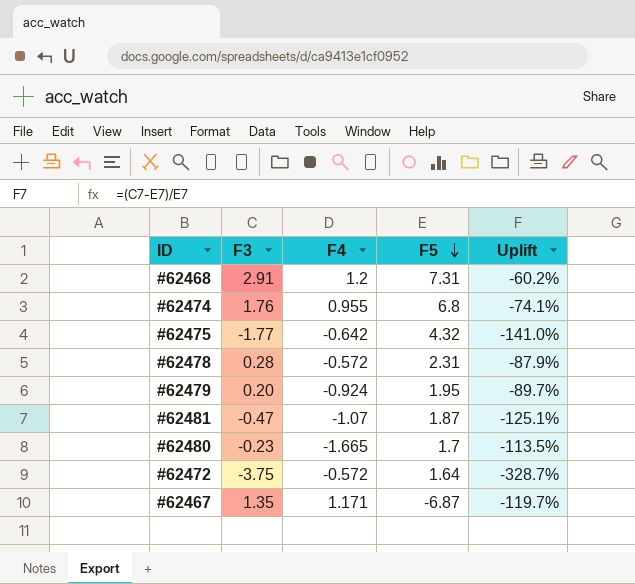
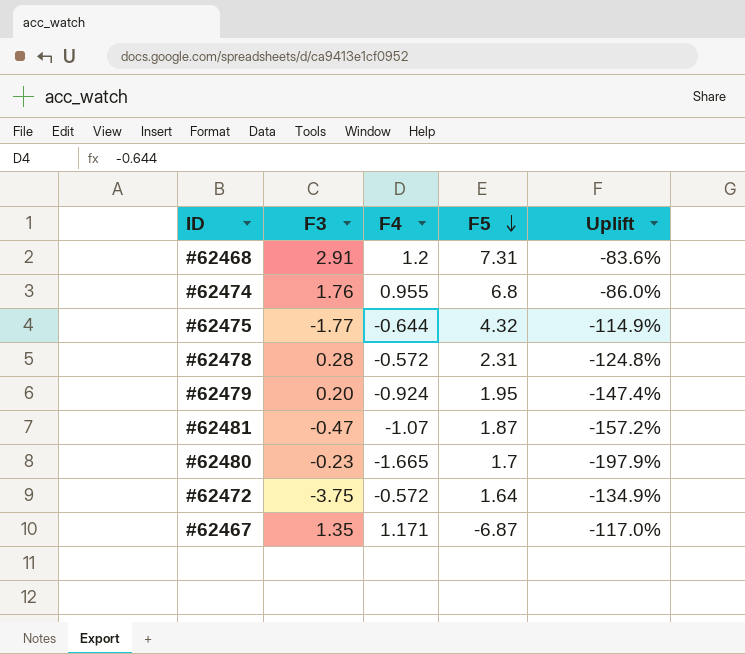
column Uplift | formula: ([F3] - [F5]) / [F5] -> ([F4] - [F5]) / [F5]
#62475 | F4: -0.642 -> -0.644

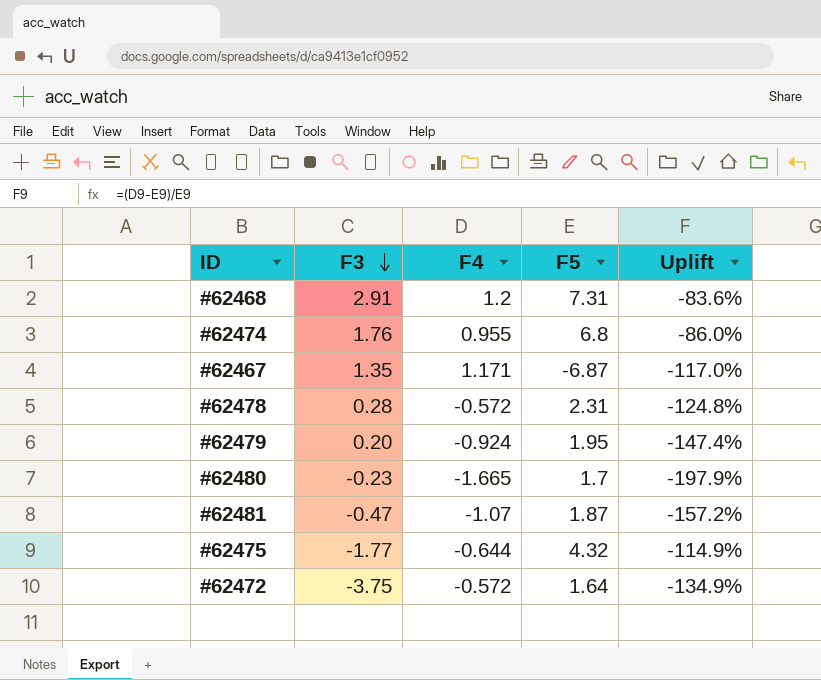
row order: F5 descending -> F3 descending

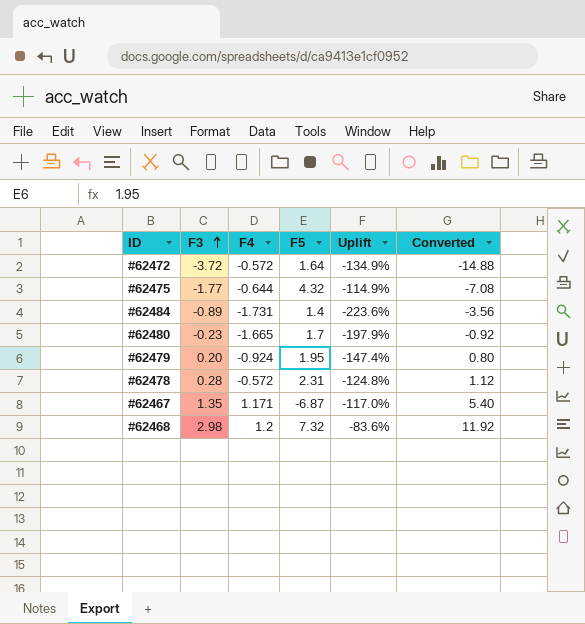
row order: F3 descending -> F3 ascending
column Converted | formula: none -> [F3] * 4
row #62474: 1.76 | 0.955 | 6.8 | -86.0% -> none
row #62481: -0.47 | -1.07 | 1.87 | -157.2% -> none
#62472 | F3: -3.75 -> -3.72
row #62484: none -> -0.89 | -1.731 | 1.4 | -223.6% | -3.56
#62468 | F3: 2.91 -> 2.98
#62468 | F5: 7.31 -> 7.32

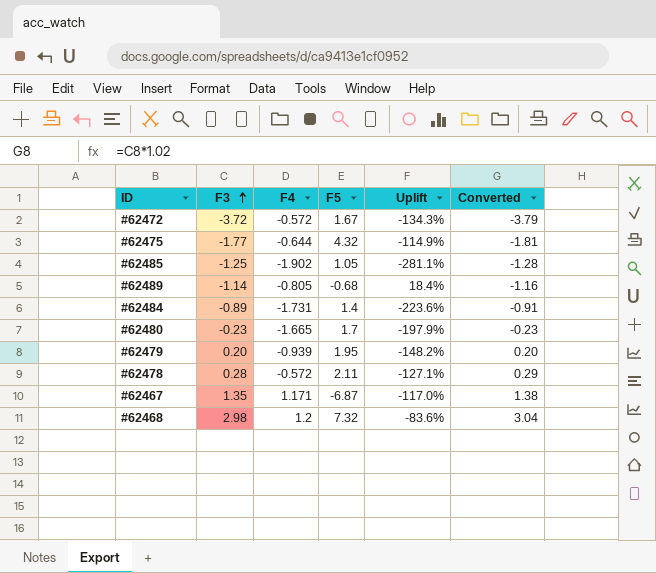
column Converted | formula: [F3] * 4 -> [F3] * 1.02
#62472 | F5: 1.64 -> 1.67
#62472 | Uplift: -134.9% -> -134.3%
row #62485: none -> -1.25 | -1.902 | 1.05 | -281.1% | -1.28
row #62489: none -> -1.14 | -0.805 | -0.68 | 18.4% | -1.16
#62479 | F4: -0.924 -> -0.939
#62479 | Uplift: -147.4% -> -148.2%
#62478 | F5: 2.31 -> 2.11
#62478 | Uplift: -124.8% -> -127.1%

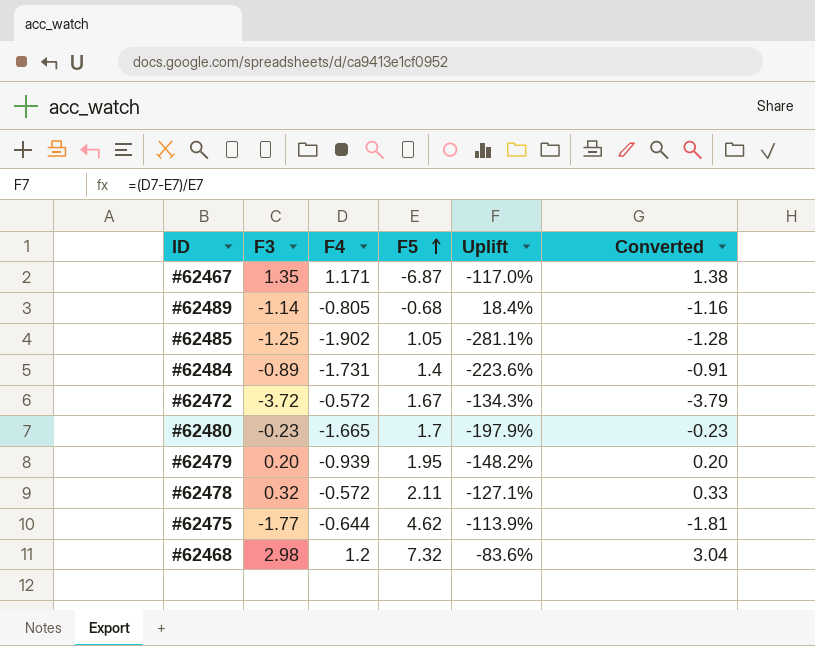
row order: F3 ascending -> F5 ascending
#62478 | F3: 0.28 -> 0.32
#62478 | Converted: 0.29 -> 0.33
#62475 | F5: 4.32 -> 4.62
#62475 | Uplift: -114.9% -> -113.9%

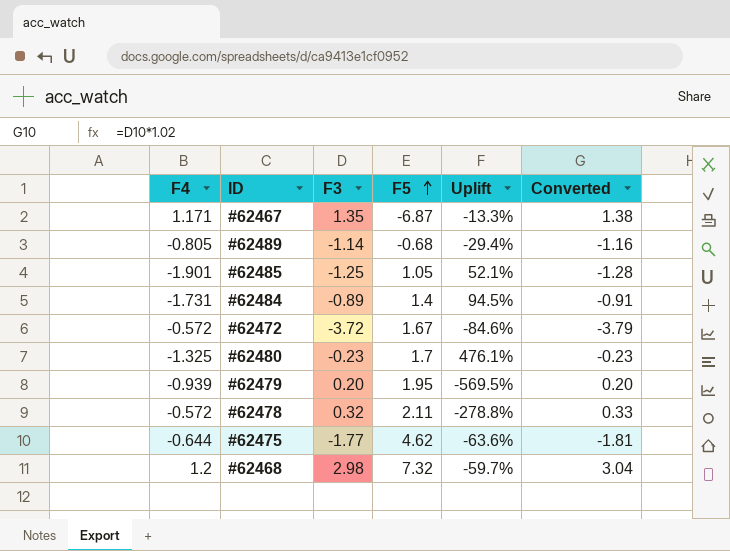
column F4 | position: 3 -> 1
column Uplift | formula: ([F4] - [F5]) / [F5] -> ([F4] - [F3]) / [F3]
#62485 | F4: -1.902 -> -1.901
#62480 | F4: -1.665 -> -1.325

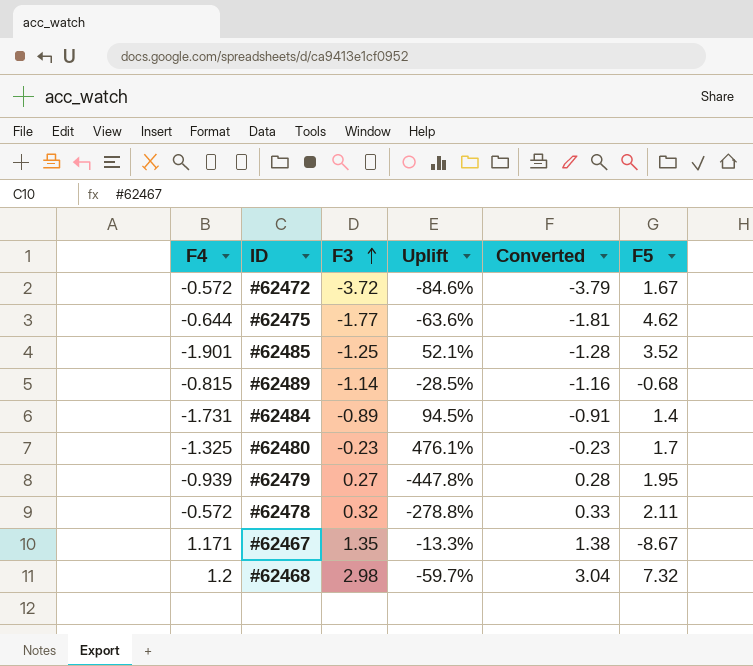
row order: F5 ascending -> F3 ascending
column F5 | position: 4 -> 6
#62485 | F5: 1.05 -> 3.52
#62489 | F4: -0.805 -> -0.815
#62489 | Uplift: -29.4% -> -28.5%
#62479 | F3: 0.20 -> 0.27
#62479 | Uplift: -569.5% -> -447.8%
#62479 | Converted: 0.20 -> 0.28
#62467 | F5: -6.87 -> -8.67

